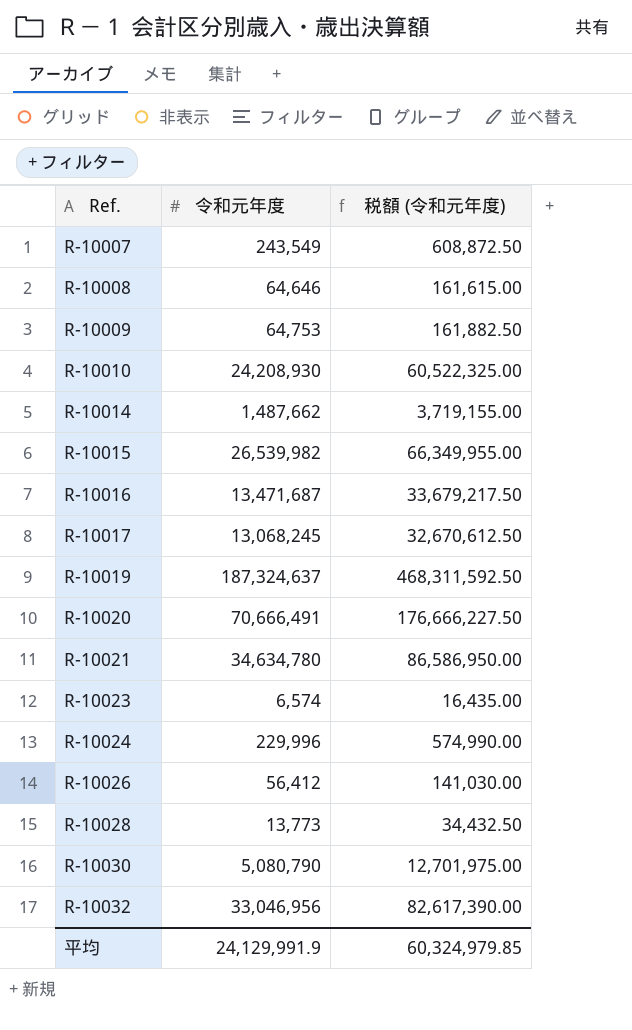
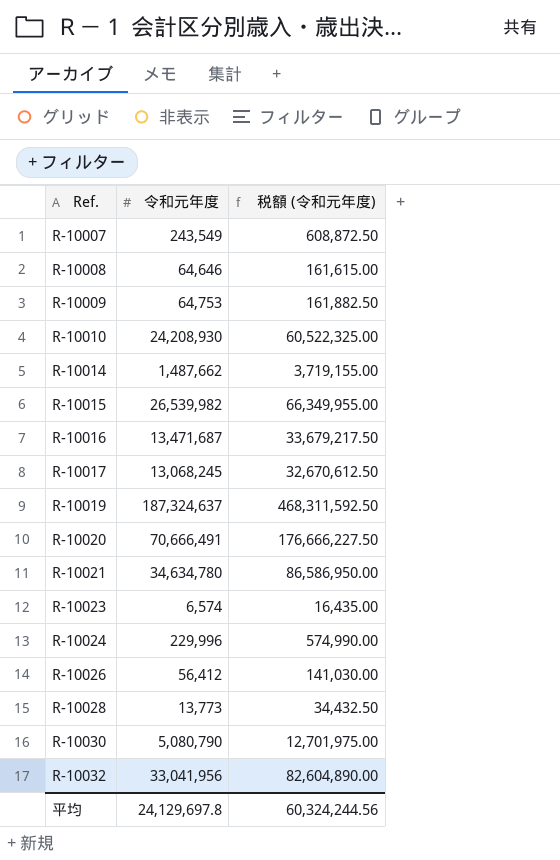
R-10032 | 令和元年度: 33,046,956 -> 33,041,956
R-10032 | 税額 (令和元年度): 82,617,390.00 -> 82,604,890.00
平均 | 令和元年度: 24,129,991.9 -> 24,129,697.8
平均 | 税額 (令和元年度): 60,324,979.85 -> 60,324,244.56

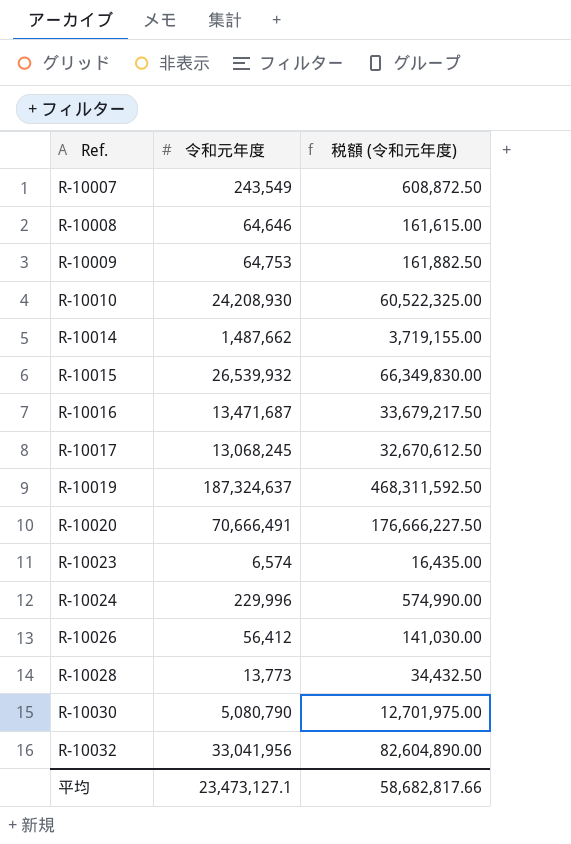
row R-10021: 34,634,780 | 86,586,950.00 -> none
R-10015 | 令和元年度: 26,539,982 -> 26,539,932
R-10015 | 税額 (令和元年度): 66,349,955.00 -> 66,349,830.00
平均 | 令和元年度: 24,129,697.8 -> 23,473,127.1
平均 | 税額 (令和元年度): 60,324,244.56 -> 58,682,817.66

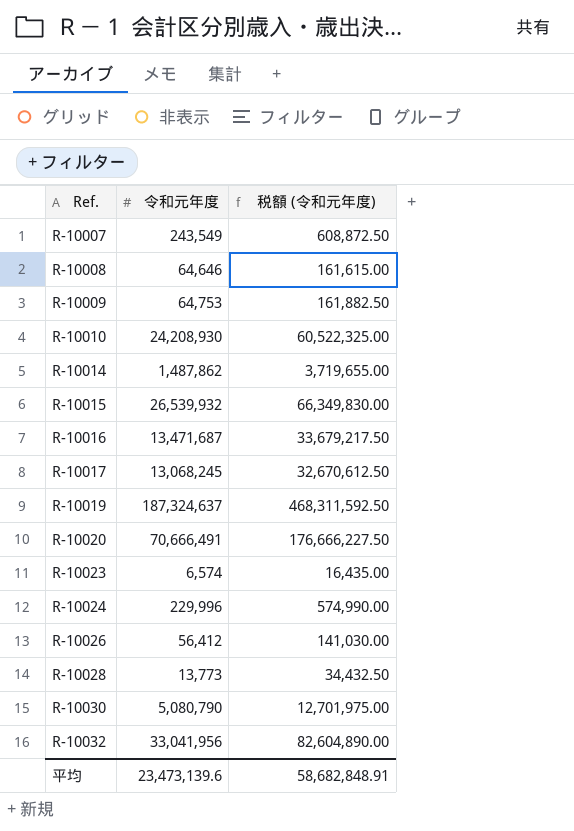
R-10014 | 令和元年度: 1,487,662 -> 1,487,862
R-10014 | 税額 (令和元年度): 3,719,155.00 -> 3,719,655.00
平均 | 令和元年度: 23,473,127.1 -> 23,473,139.6
平均 | 税額 (令和元年度): 58,682,817.66 -> 58,682,848.91

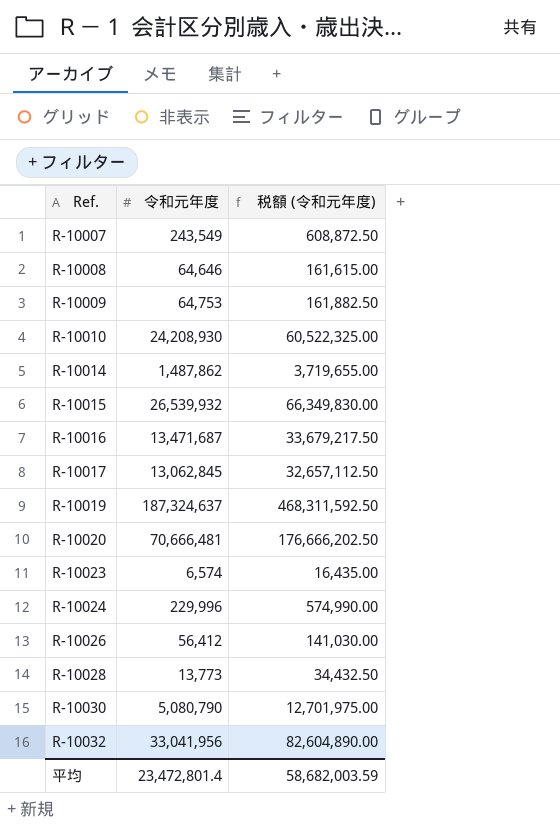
R-10017 | 令和元年度: 13,068,245 -> 13,062,845
R-10017 | 税額 (令和元年度): 32,670,612.50 -> 32,657,112.50
R-10020 | 令和元年度: 70,666,491 -> 70,666,481
R-10020 | 税額 (令和元年度): 176,666,227.50 -> 176,666,202.50
平均 | 令和元年度: 23,473,139.6 -> 23,472,801.4
平均 | 税額 (令和元年度): 58,682,848.91 -> 58,682,003.59

